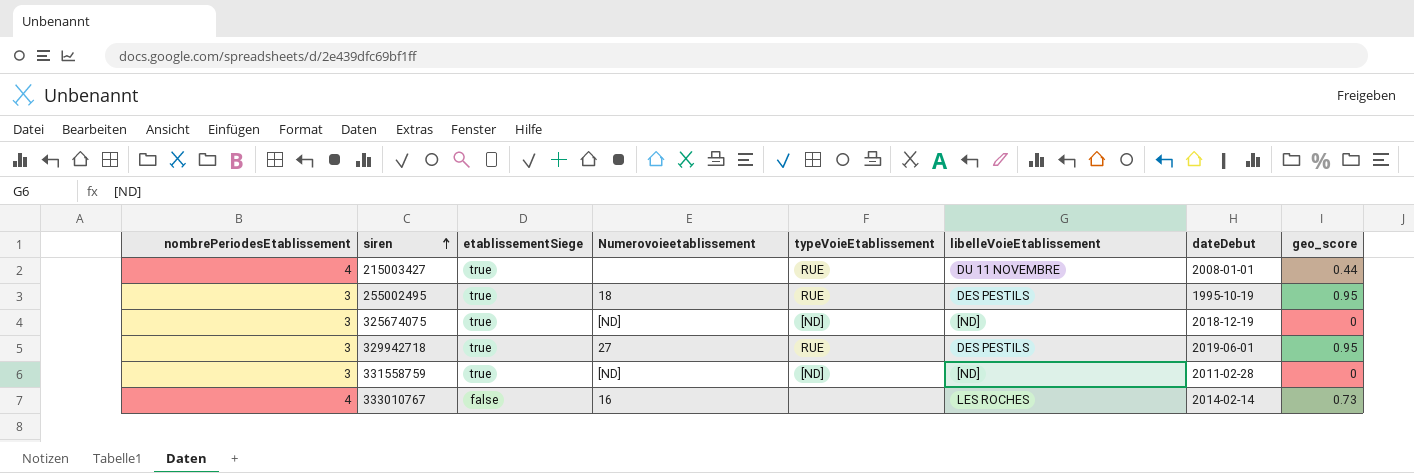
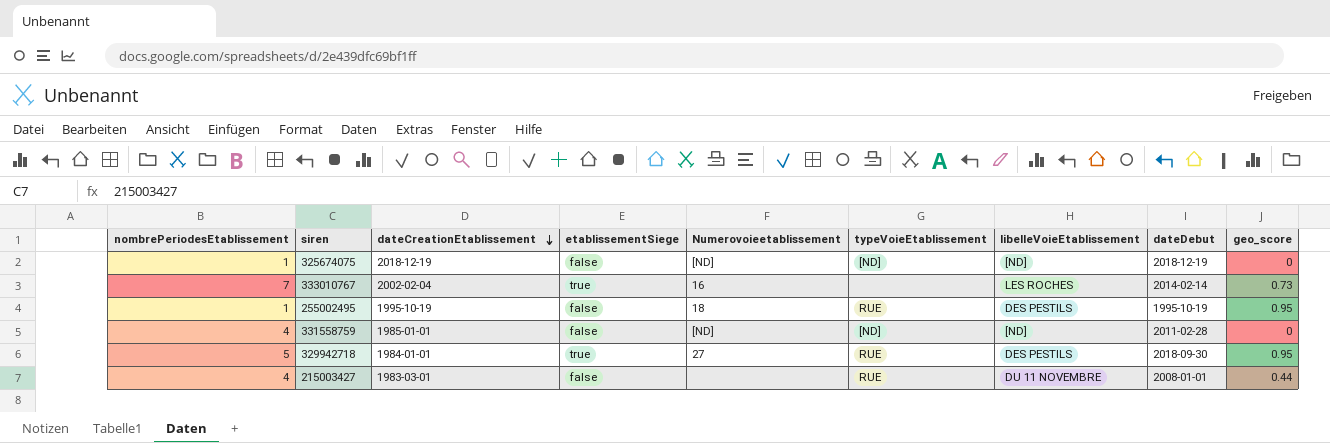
row order: siren ascending -> dateCreationEtablissement descending
column dateCreationEtablissement | position: none -> 3
325674075 | nombrePeriodesEtablissement: 3 -> 1
325674075 | etablissementSiege: true -> false
333010767 | nombrePeriodesEtablissement: 4 -> 7
333010767 | etablissementSiege: false -> true
255002495 | nombrePeriodesEtablissement: 3 -> 1
255002495 | etablissementSiege: true -> false
331558759 | nombrePeriodesEtablissement: 3 -> 4
331558759 | etablissementSiege: true -> false
329942718 | nombrePeriodesEtablissement: 3 -> 5
329942718 | dateDebut: 2019-06-01 -> 2018-09-30
215003427 | etablissementSiege: true -> false

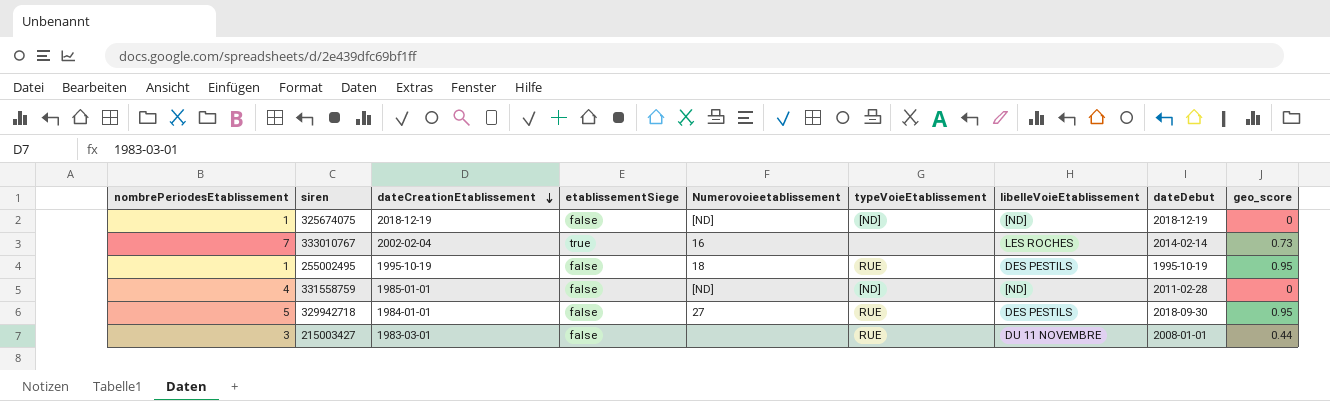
329942718 | etablissementSiege: true -> false
215003427 | nombrePeriodesEtablissement: 4 -> 3

